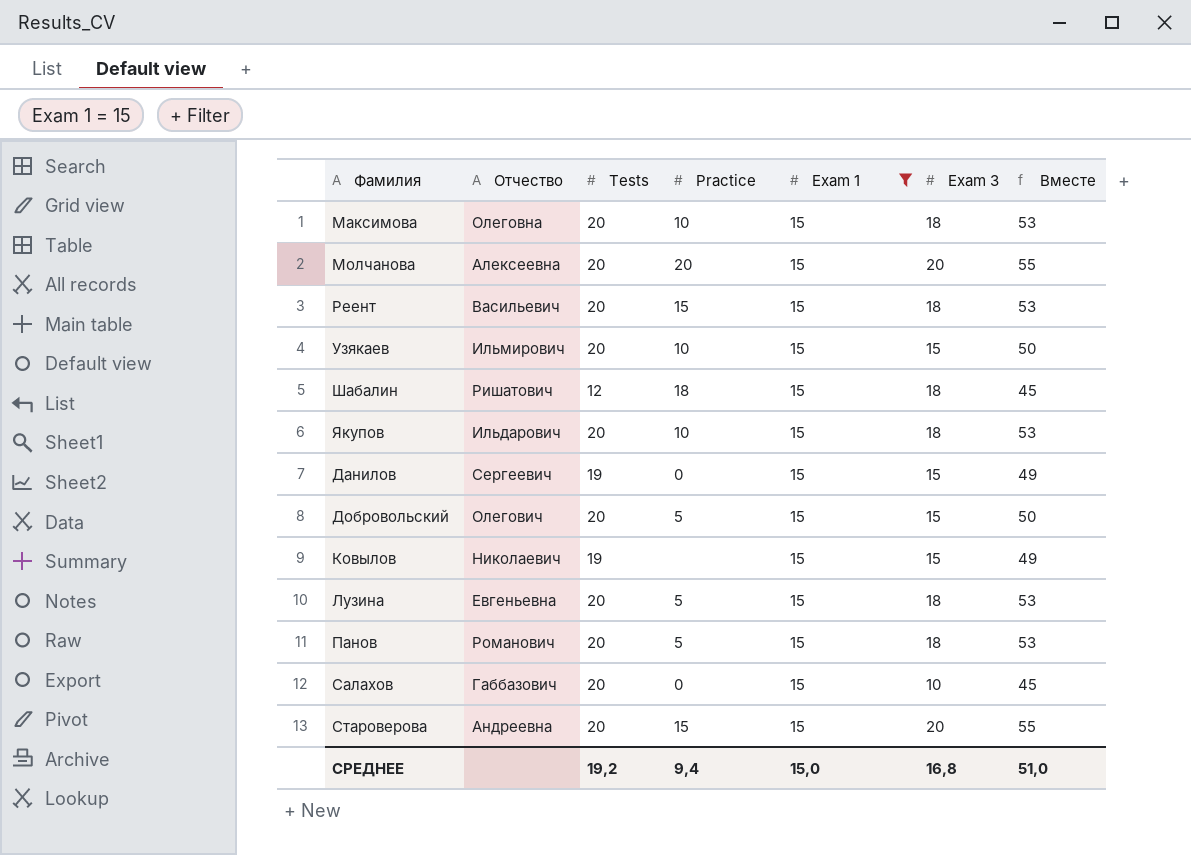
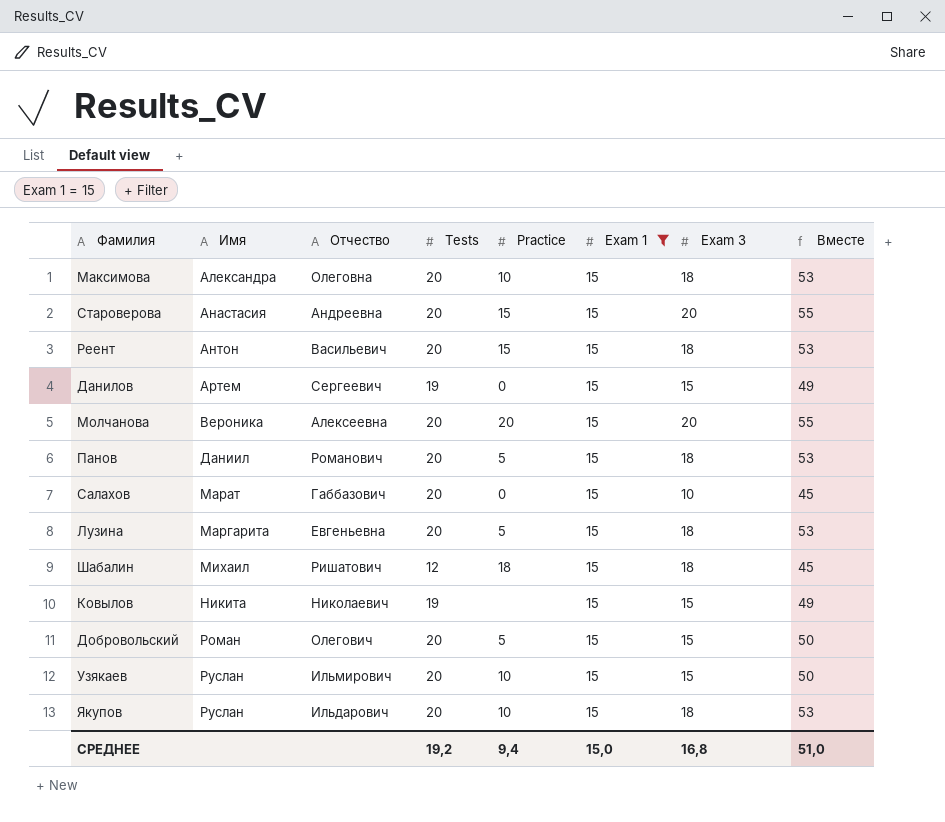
row order: none -> Имя ascending
column Имя | position: none -> 2

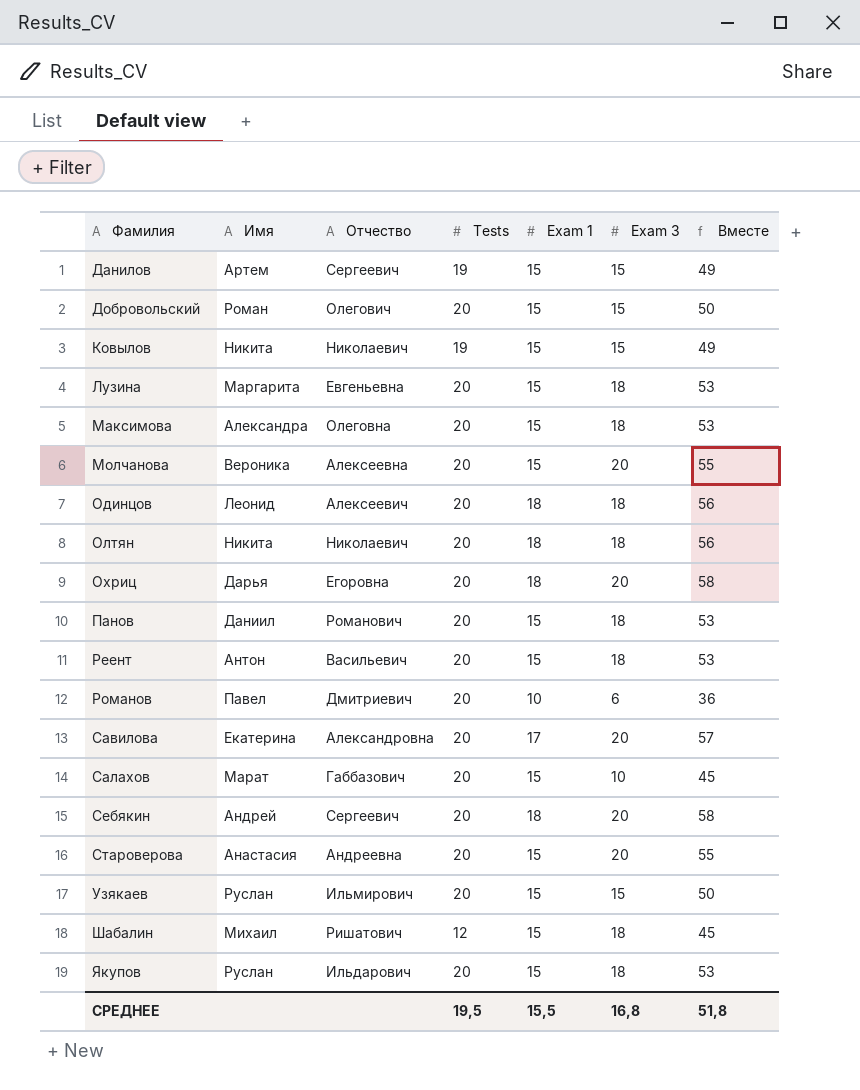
filter: Exam 1 = 15 -> none
row order: Имя ascending -> Фамилия ascending
column Practice | position: 5 -> none
СРЕДНЕЕ | Tests: 19,2 -> 19,5
СРЕДНЕЕ | Exam 1: 15,0 -> 15,5
СРЕДНЕЕ | Вместе: 51,0 -> 51,8

